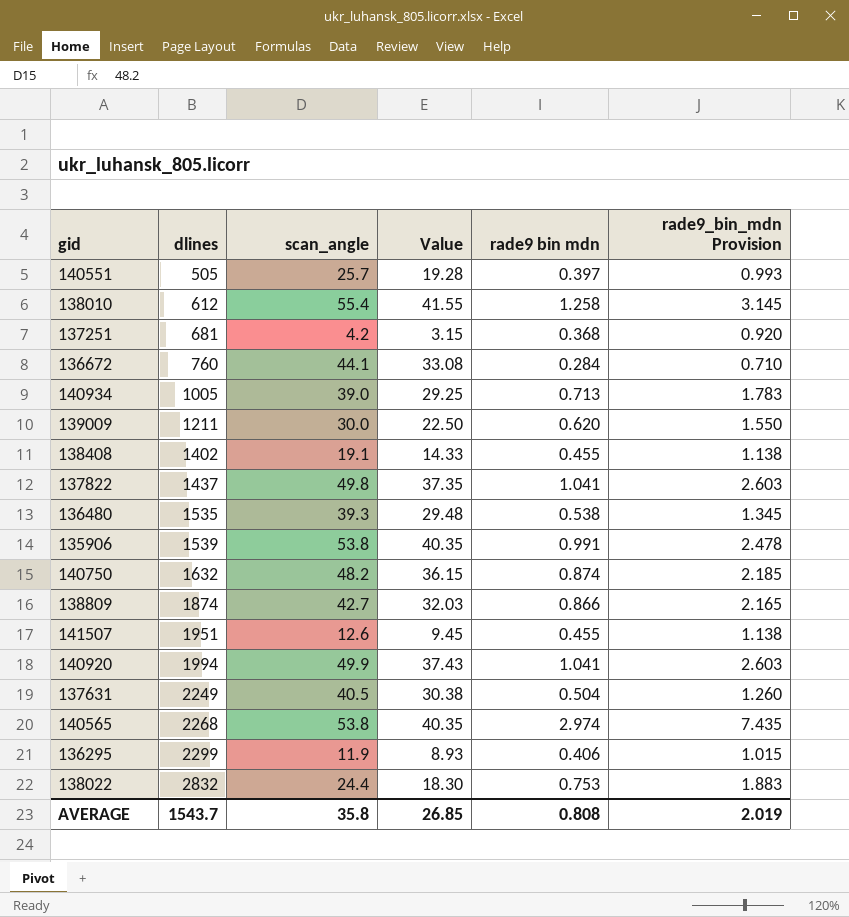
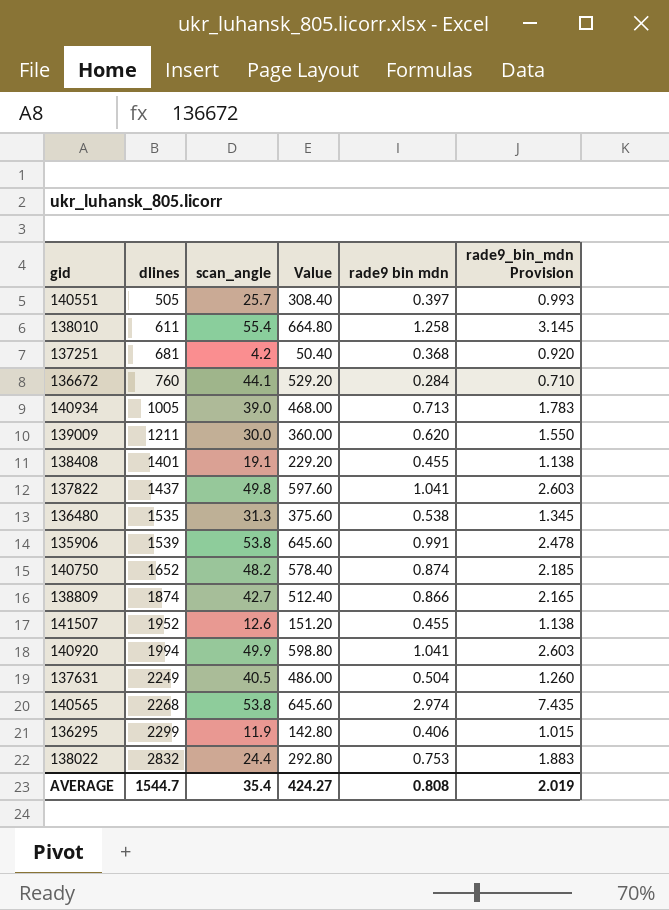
column Value | formula: [scan_angle] * 0.75 -> [scan_angle] * 12
138010 | dlines: 612 -> 611
138408 | dlines: 1402 -> 1401
136480 | scan_angle: 39.3 -> 31.3
140750 | dlines: 1632 -> 1652
141507 | dlines: 1951 -> 1952
AVERAGE | dlines: 1543.7 -> 1544.7
AVERAGE | scan_angle: 35.8 -> 35.4
AVERAGE | Value: 26.85 -> 424.27

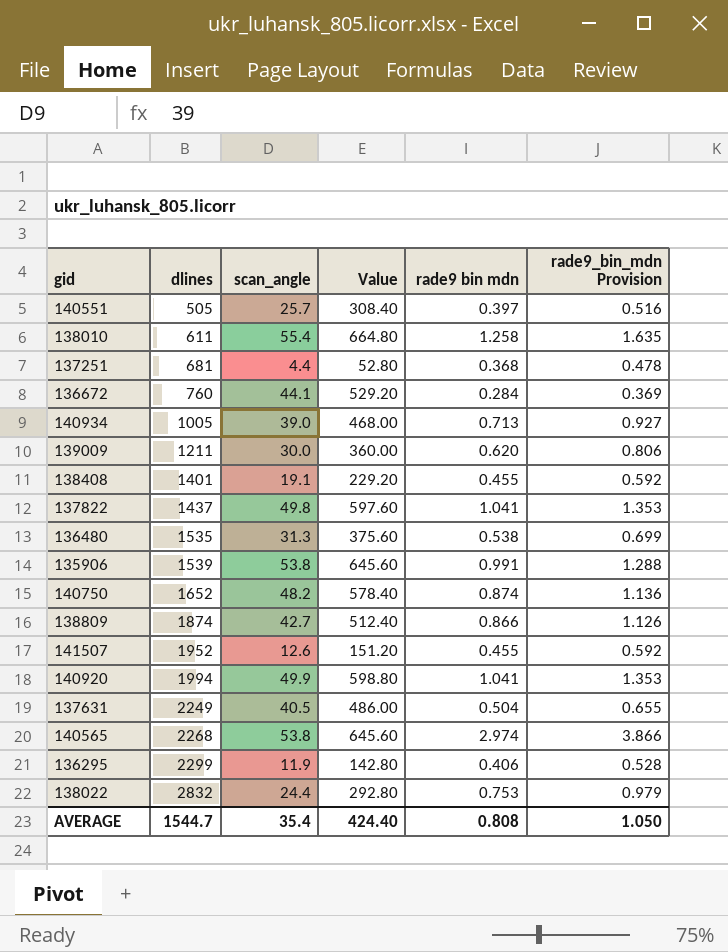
column rade9_bin_mdn Provision | formula: [rade9 bin mdn] * 2.5 -> [rade9 bin mdn] * 1.3
137251 | scan_angle: 4.2 -> 4.4
137251 | Value: 50.40 -> 52.80
AVERAGE | Value: 424.27 -> 424.40
AVERAGE | rade9_bin_mdn Provision: 2.019 -> 1.050

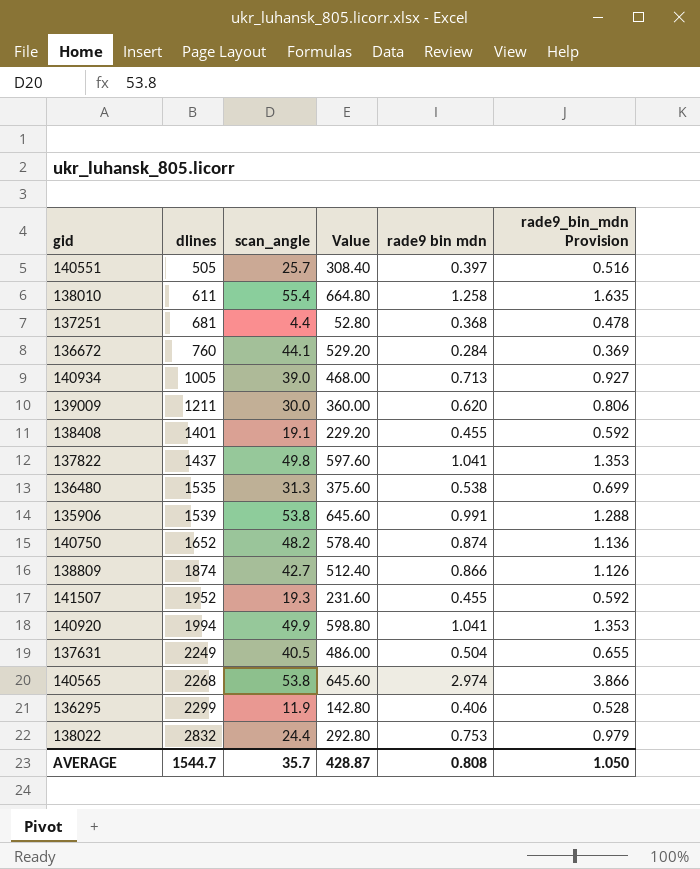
141507 | scan_angle: 12.6 -> 19.3
141507 | Value: 151.20 -> 231.60
AVERAGE | scan_angle: 35.4 -> 35.7
AVERAGE | Value: 424.40 -> 428.87

